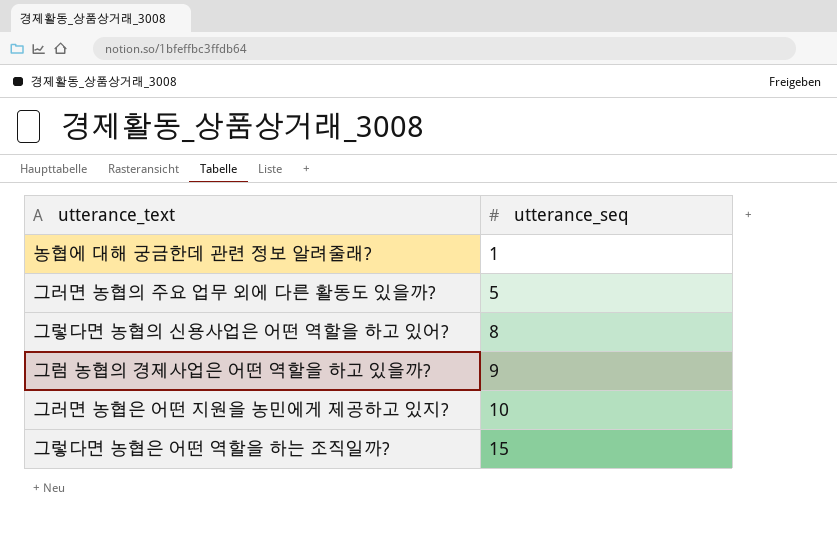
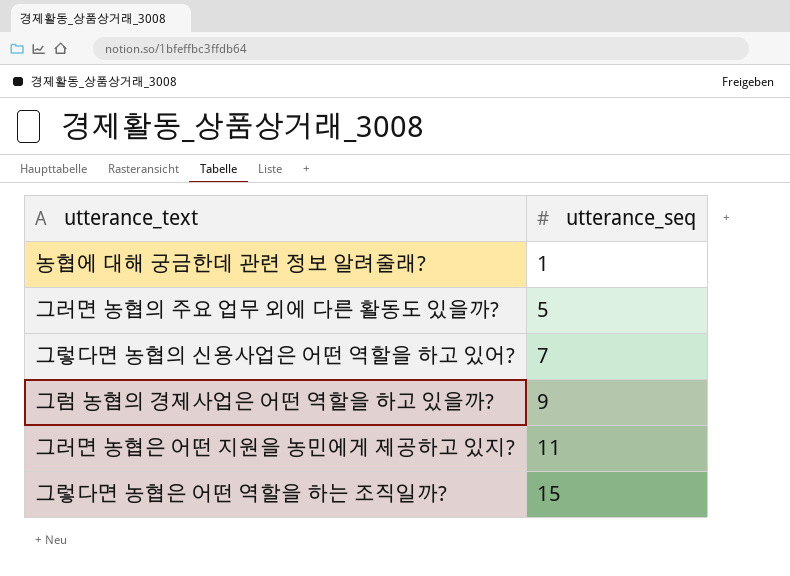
그렇다면 농협의 신용사업은 어떤 역할을 하고 있어? | utterance_seq: 8 -> 7
그러면 농협은 어떤 지원을 농민에게 제공하고 있지? | utterance_seq: 10 -> 11

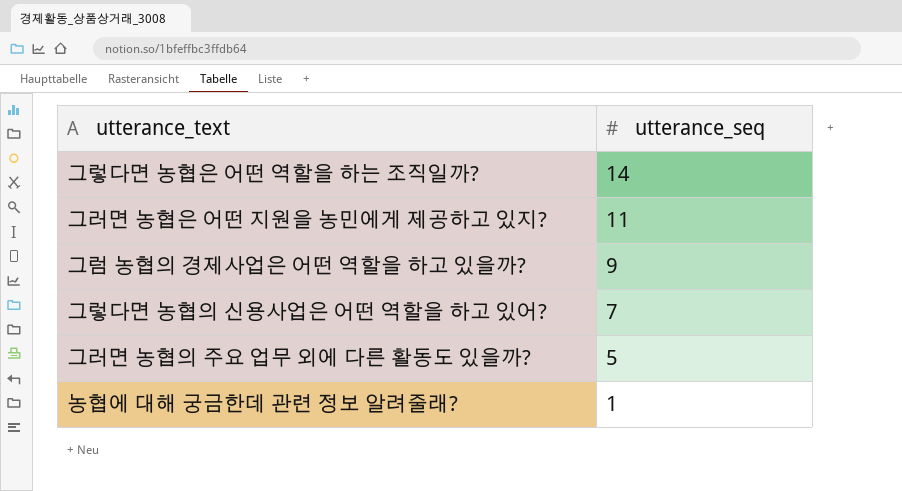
row order: utterance_seq ascending -> utterance_seq descending
그렇다면 농협은 어떤 역할을 하는 조직일까? | utterance_seq: 15 -> 14

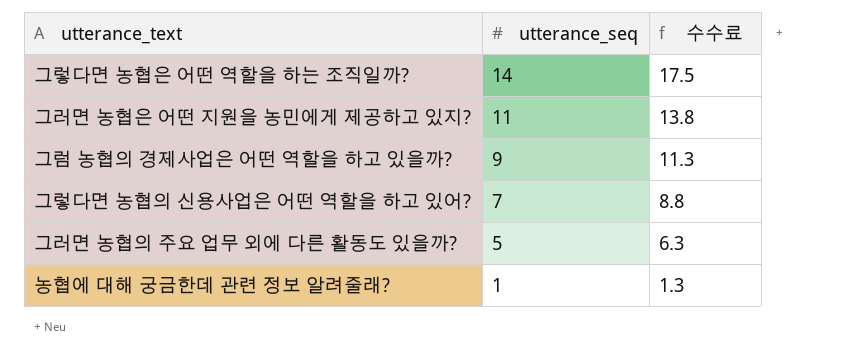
column 수수료 | formula: none -> [utterance_seq] * 1.25

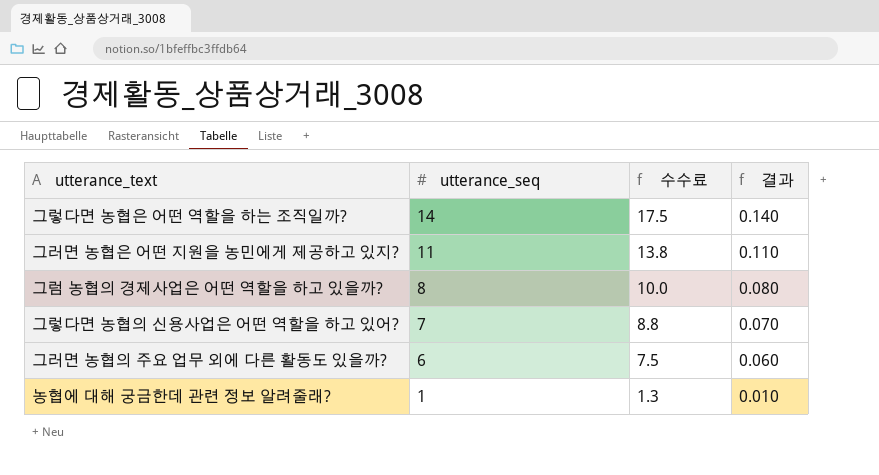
column 결과 | formula: none -> [utterance_seq] * 0.01
그럼 농협의 경제사업은 어떤 역할을 하고 있을까? | utterance_seq: 9 -> 8
그럼 농협의 경제사업은 어떤 역할을 하고 있을까? | 수수료: 11.3 -> 10.0
그러면 농협의 주요 업무 외에 다른 활동도 있을까? | utterance_seq: 5 -> 6
그러면 농협의 주요 업무 외에 다른 활동도 있을까? | 수수료: 6.3 -> 7.5

